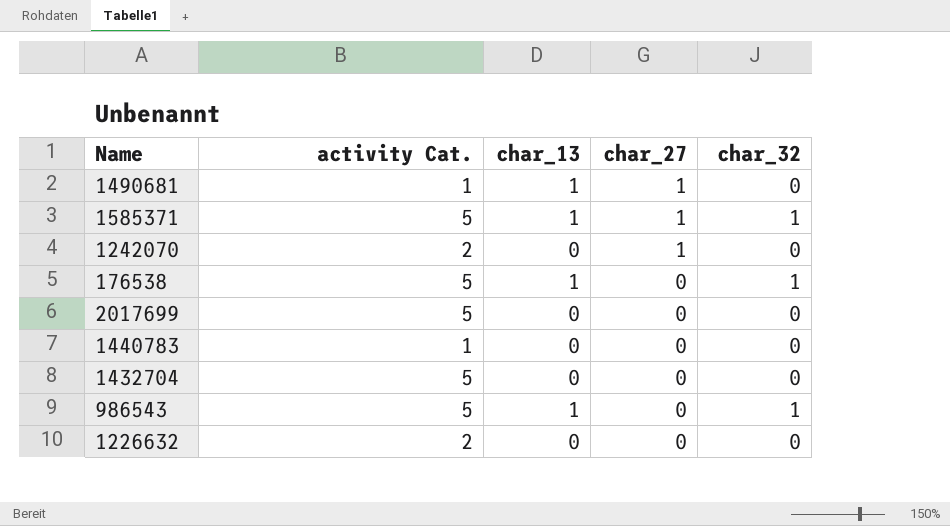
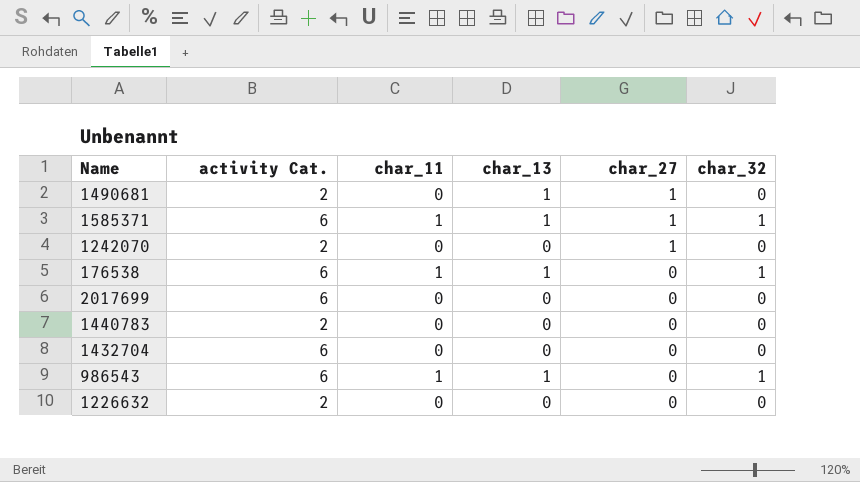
column char_11 | position: none -> 3
1490681 | activity Cat.: 1 -> 2
1585371 | activity Cat.: 5 -> 6
176538 | activity Cat.: 5 -> 6
2017699 | activity Cat.: 5 -> 6
1440783 | activity Cat.: 1 -> 2
1432704 | activity Cat.: 5 -> 6
986543 | activity Cat.: 5 -> 6

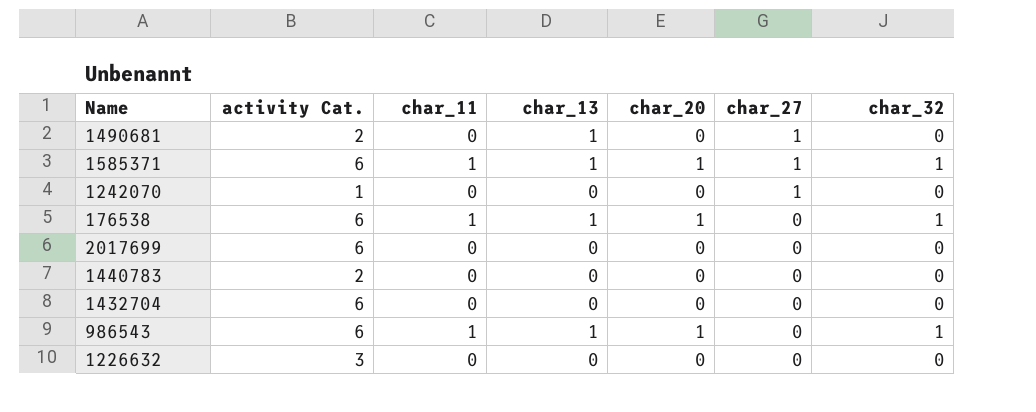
column char_20 | position: none -> 5
1242070 | activity Cat.: 2 -> 1
1226632 | activity Cat.: 2 -> 3

